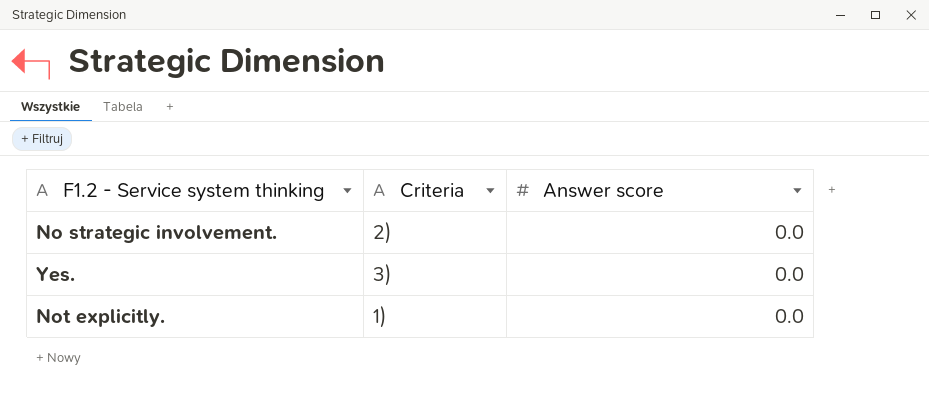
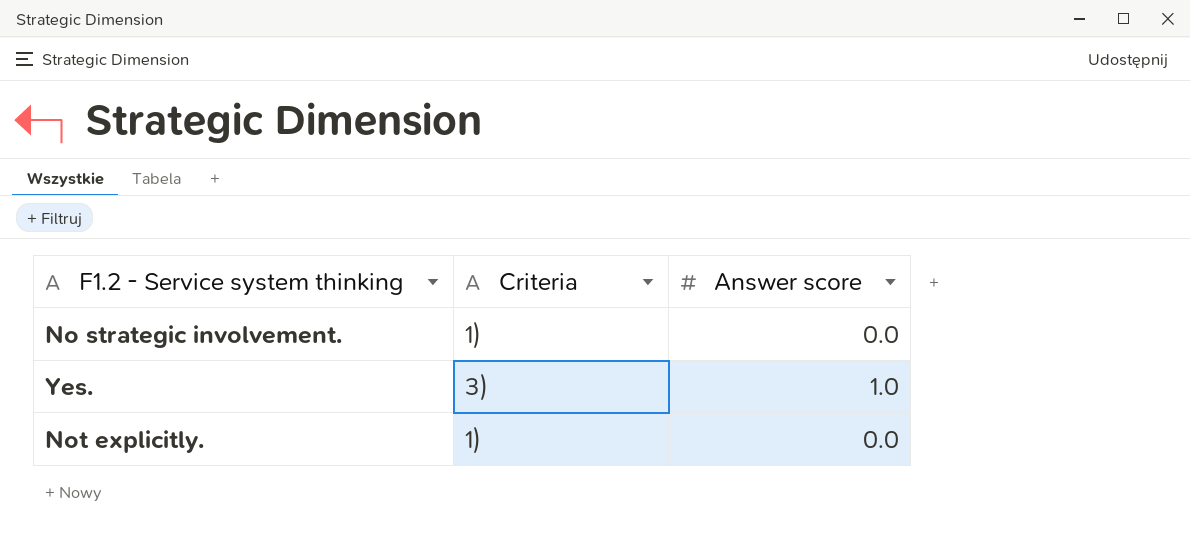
No strategic involvement. | Criteria: 2) -> 1)
Yes. | Answer score: 0.0 -> 1.0

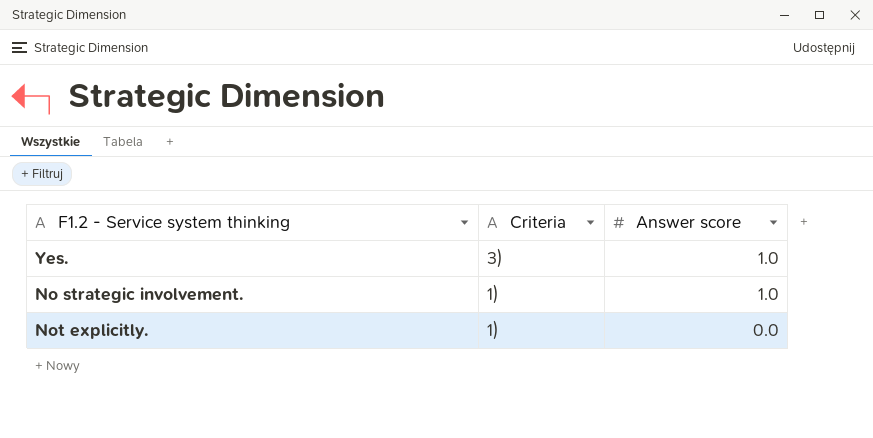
row order: none -> Criteria descending
No strategic involvement. | Answer score: 0.0 -> 1.0

